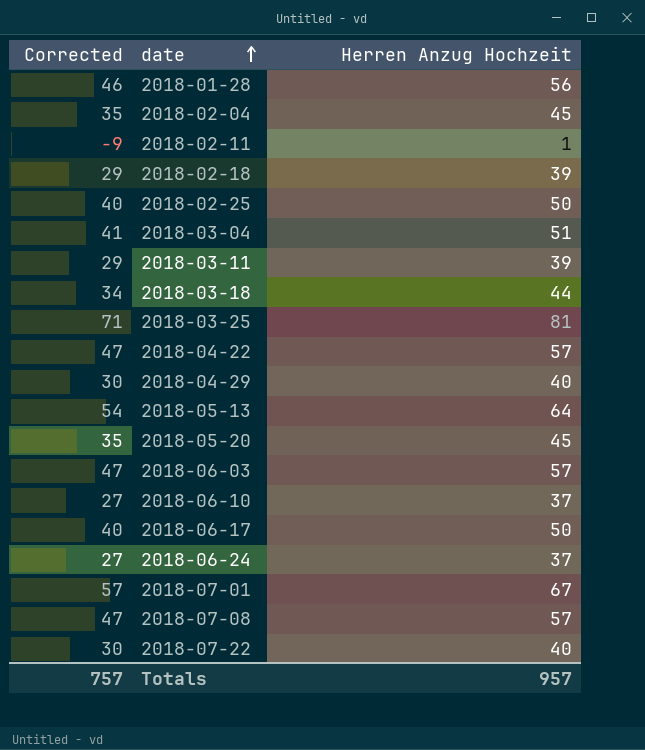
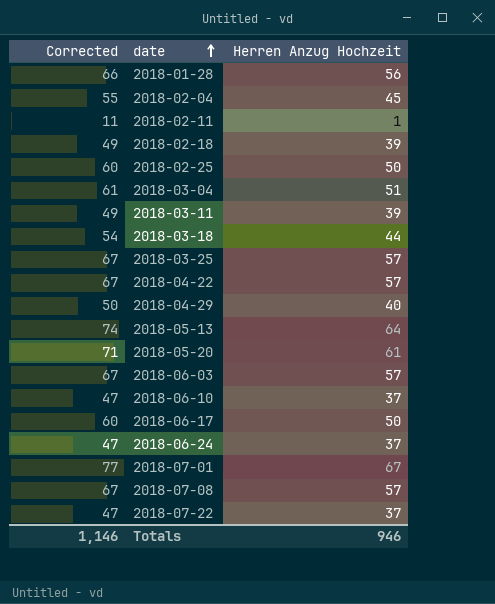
column Corrected | formula: [Herren Anzug Hochzeit] - 10 -> [Herren Anzug Hochzeit] + 10
2018-03-25 | Herren Anzug Hochzeit: 81 -> 57
2018-05-20 | Herren Anzug Hochzeit: 45 -> 61
2018-07-22 | Herren Anzug Hochzeit: 40 -> 37
Totals | Corrected: 757 -> 1,146
Totals | Herren Anzug Hochzeit: 957 -> 946

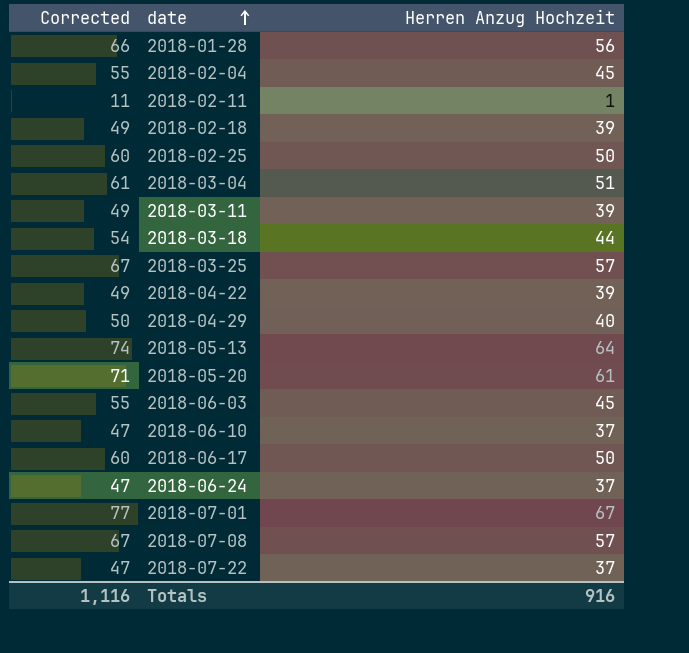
2018-04-22 | Corrected: 67 -> 49
2018-04-22 | Herren Anzug Hochzeit: 57 -> 39
2018-06-03 | Corrected: 67 -> 55
2018-06-03 | Herren Anzug Hochzeit: 57 -> 45
Totals | Corrected: 1,146 -> 1,116
Totals | Herren Anzug Hochzeit: 946 -> 916

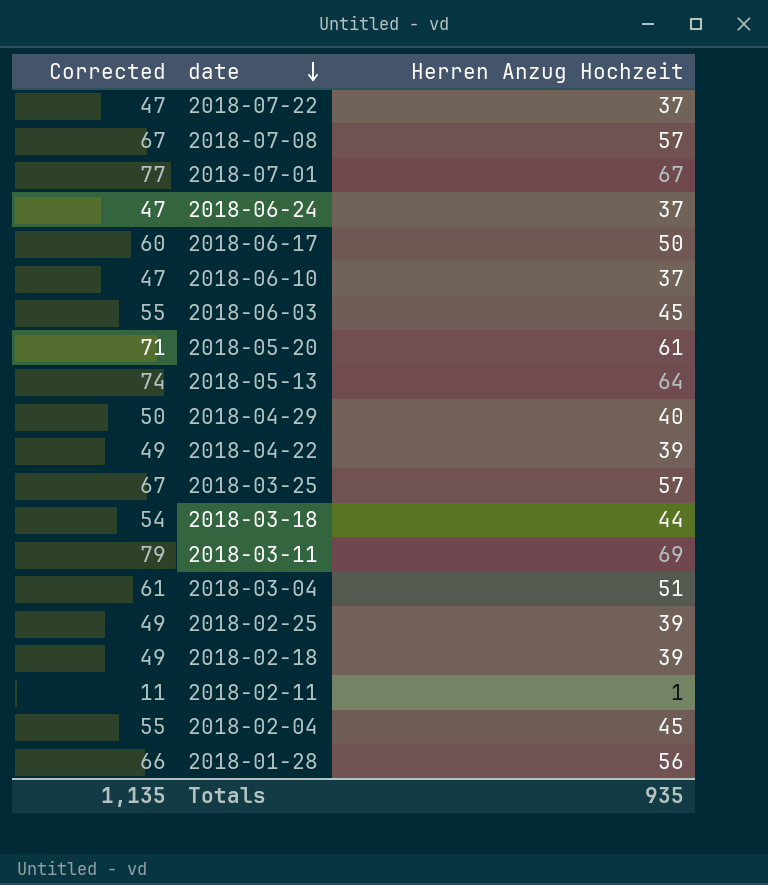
row order: date ascending -> date descending
2018-03-11 | Corrected: 49 -> 79
2018-03-11 | Herren Anzug Hochzeit: 39 -> 69
2018-02-25 | Corrected: 60 -> 49
2018-02-25 | Herren Anzug Hochzeit: 50 -> 39
Totals | Corrected: 1,116 -> 1,135
Totals | Herren Anzug Hochzeit: 916 -> 935

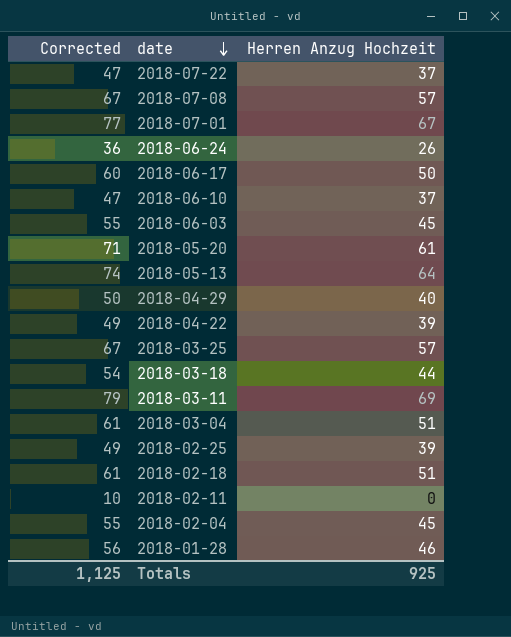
2018-06-24 | Corrected: 47 -> 36
2018-06-24 | Herren Anzug Hochzeit: 37 -> 26
2018-02-18 | Corrected: 49 -> 61
2018-02-18 | Herren Anzug Hochzeit: 39 -> 51
2018-02-11 | Corrected: 11 -> 10
2018-02-11 | Herren Anzug Hochzeit: 1 -> 0
2018-01-28 | Corrected: 66 -> 56
2018-01-28 | Herren Anzug Hochzeit: 56 -> 46
Totals | Corrected: 1,135 -> 1,125
Totals | Herren Anzug Hochzeit: 935 -> 925

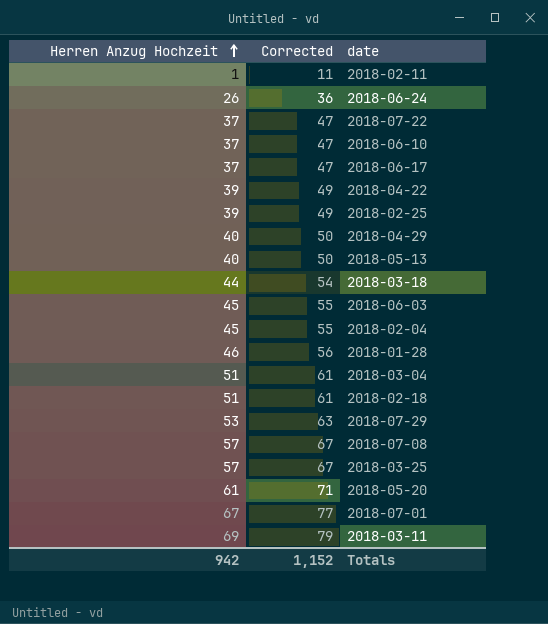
row order: date descending -> Herren Anzug Hochzeit ascending
column Herren Anzug Hochzeit | position: 3 -> 1
2018-02-11 | Herren Anzug Hochzeit: 0 -> 1
2018-02-11 | Corrected: 10 -> 11
2018-06-17 | Herren Anzug Hochzeit: 50 -> 37
2018-06-17 | Corrected: 60 -> 47
2018-05-13 | Herren Anzug Hochzeit: 64 -> 40
2018-05-13 | Corrected: 74 -> 50
row 2018-07-29: none -> 53 | 63
Totals | Herren Anzug Hochzeit: 925 -> 942
Totals | Corrected: 1,125 -> 1,152

